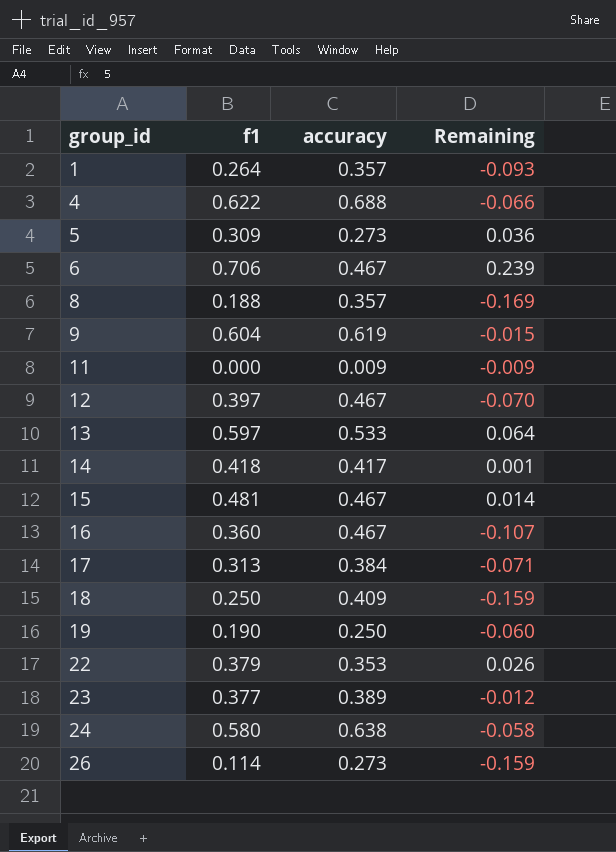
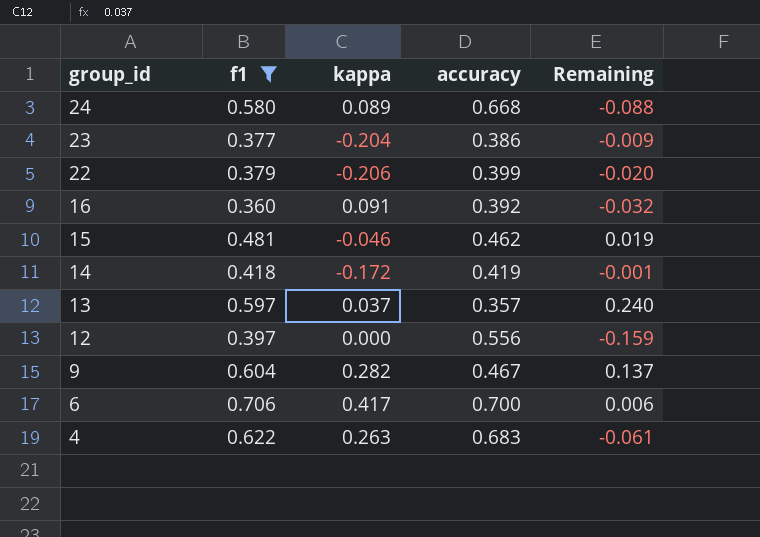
filter: none -> f1 >= 0.360
row order: group_id ascending -> group_id descending
column kappa | position: none -> 3
24 | accuracy: 0.638 -> 0.668
24 | Remaining: -0.058 -> -0.088
23 | accuracy: 0.389 -> 0.386
23 | Remaining: -0.012 -> -0.009
22 | accuracy: 0.353 -> 0.399
22 | Remaining: 0.026 -> -0.020
16 | accuracy: 0.467 -> 0.392
16 | Remaining: -0.107 -> -0.032
15 | accuracy: 0.467 -> 0.462
15 | Remaining: 0.014 -> 0.019
14 | accuracy: 0.417 -> 0.419
14 | Remaining: 0.001 -> -0.001
13 | accuracy: 0.533 -> 0.357
13 | Remaining: 0.064 -> 0.240
12 | accuracy: 0.467 -> 0.556
12 | Remaining: -0.070 -> -0.159
9 | accuracy: 0.619 -> 0.467
9 | Remaining: -0.015 -> 0.137
6 | accuracy: 0.467 -> 0.700
6 | Remaining: 0.239 -> 0.006
4 | accuracy: 0.688 -> 0.683
4 | Remaining: -0.066 -> -0.061

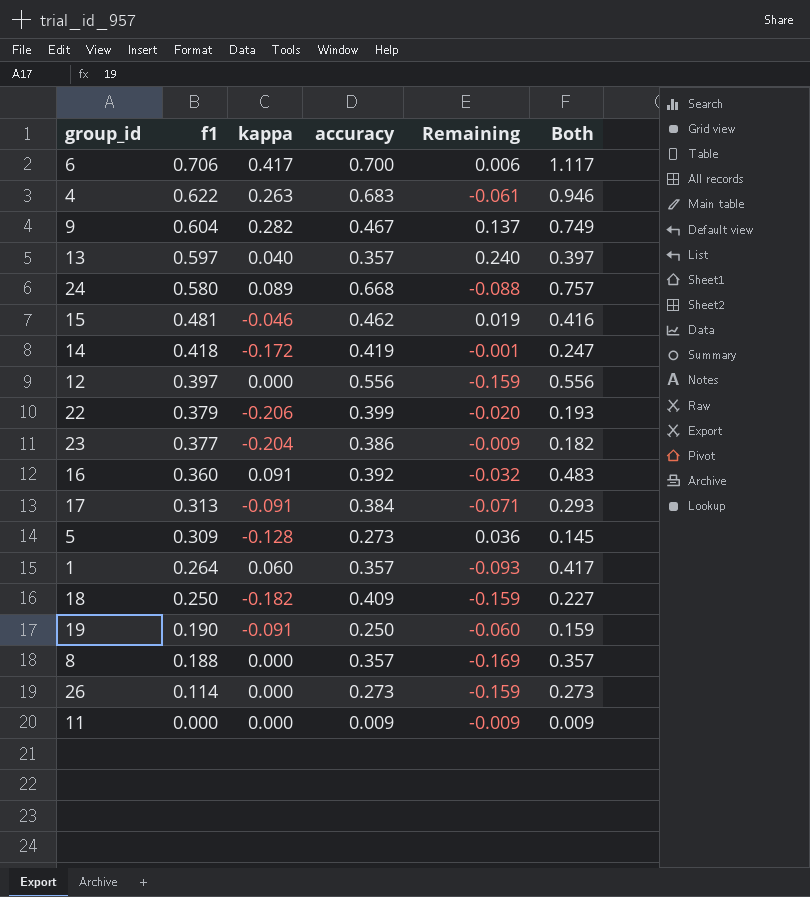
filter: f1 >= 0.360 -> none
row order: group_id descending -> f1 descending
column Both | formula: none -> [kappa] + [accuracy]
13 | kappa: 0.037 -> 0.040

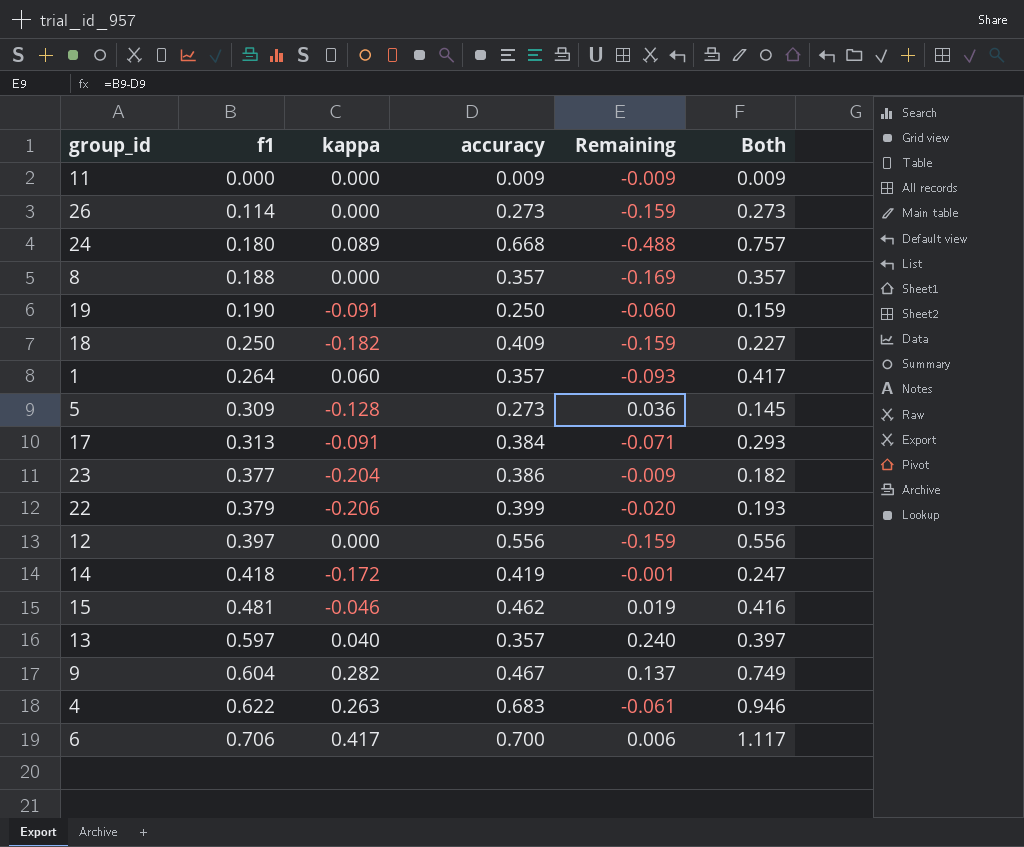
row order: f1 descending -> f1 ascending
row 16: 0.360 | 0.091 | 0.392 | -0.032 | 0.483 -> none
24 | f1: 0.580 -> 0.180
24 | Remaining: -0.088 -> -0.488

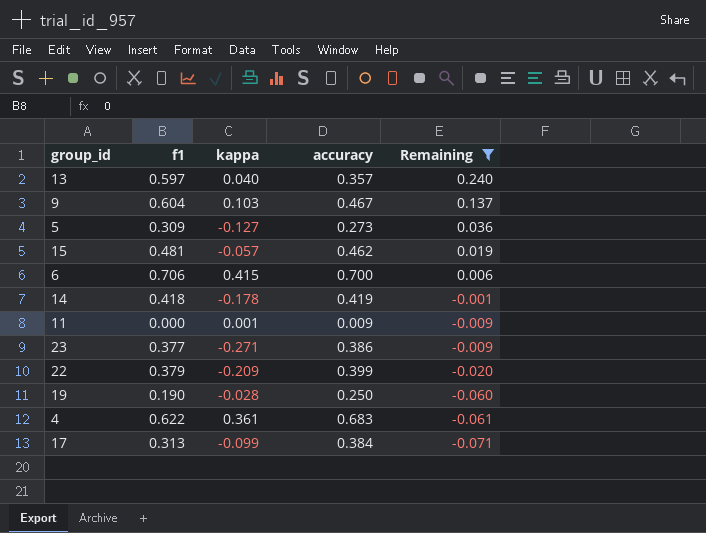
filter: none -> Remaining >= -0.071
row order: f1 ascending -> Remaining descending
column Both | formula: [kappa] + [accuracy] -> none
9 | kappa: 0.282 -> 0.103
5 | kappa: -0.128 -> -0.127
15 | kappa: -0.046 -> -0.057
6 | kappa: 0.417 -> 0.415
14 | kappa: -0.172 -> -0.178
11 | kappa: 0.000 -> 0.001
23 | kappa: -0.204 -> -0.271
22 | kappa: -0.206 -> -0.209
19 | kappa: -0.091 -> -0.028
4 | kappa: 0.263 -> 0.361
17 | kappa: -0.091 -> -0.099

